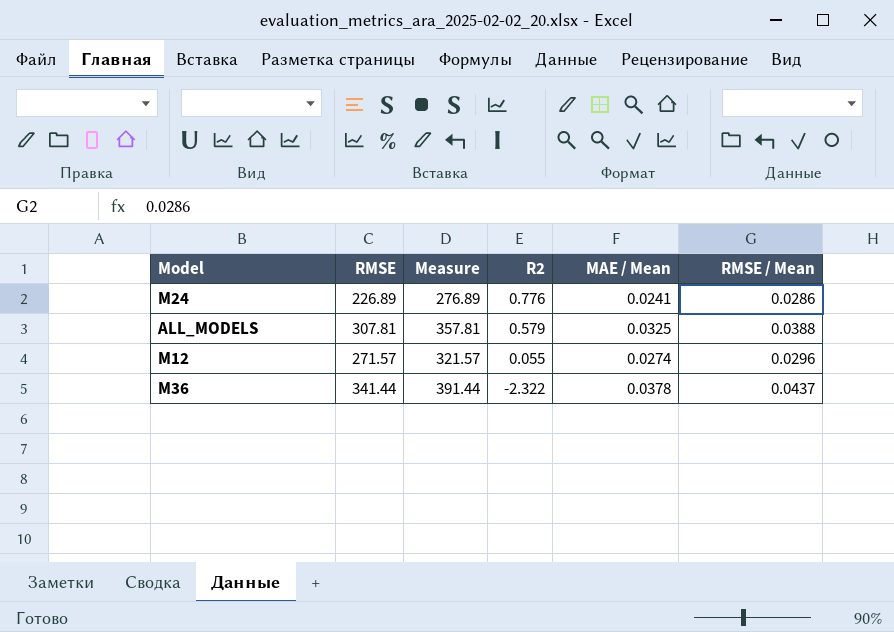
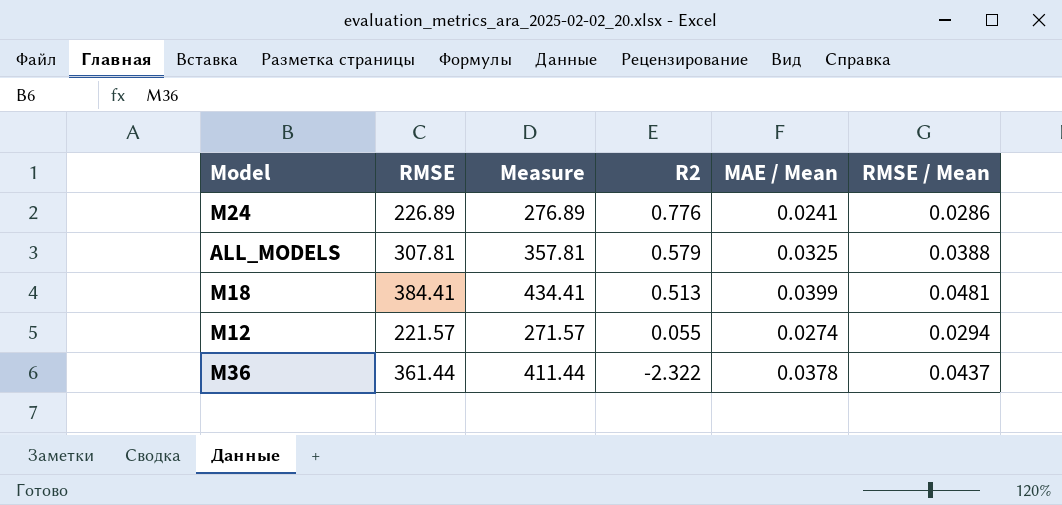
row M18: none -> 384.41 | 434.41 | 0.513 | 0.0399 | 0.0481
M12 | RMSE: 271.57 -> 221.57
M12 | Measure: 321.57 -> 271.57
M12 | RMSE / Mean: 0.0296 -> 0.0294
M36 | RMSE: 341.44 -> 361.44
M36 | Measure: 391.44 -> 411.44

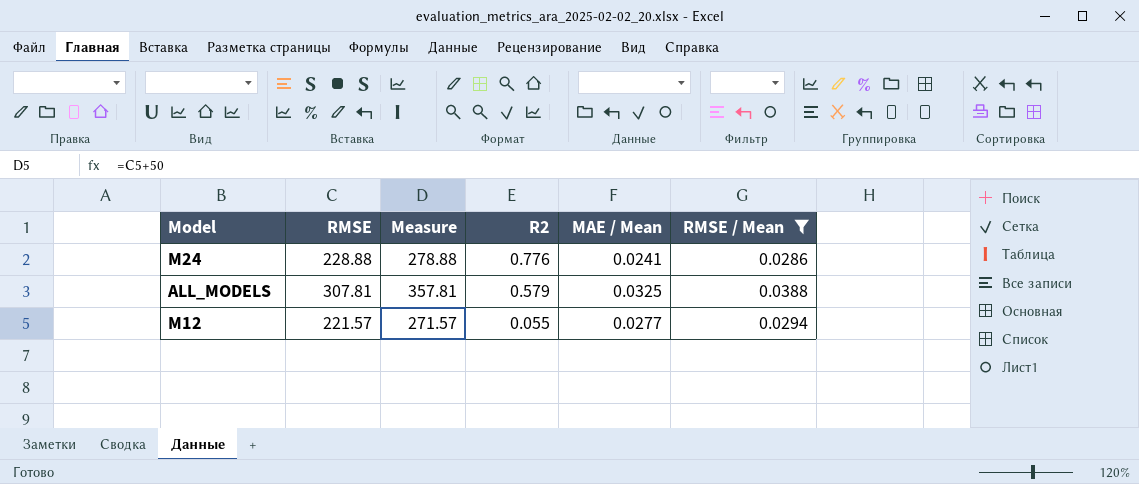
filter: none -> RMSE / Mean <= 0.0388
M24 | RMSE: 226.89 -> 228.88
M24 | Measure: 276.89 -> 278.88
M12 | MAE / Mean: 0.0274 -> 0.0277

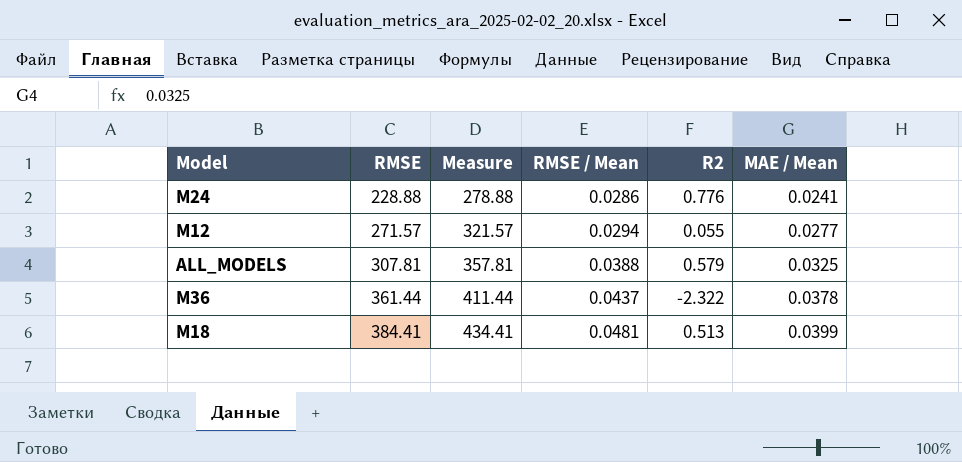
filter: RMSE / Mean <= 0.0388 -> none
row order: R2 descending -> RMSE ascending
column RMSE / Mean | position: 6 -> 4
M12 | RMSE: 221.57 -> 271.57
M12 | Measure: 271.57 -> 321.57

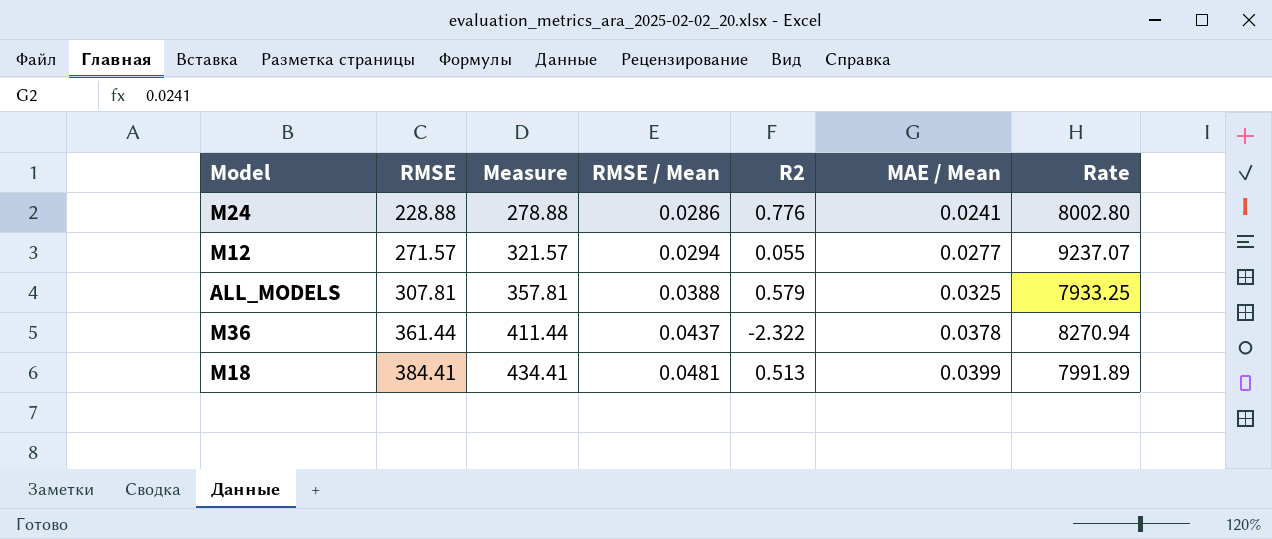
column Rate | formula: none -> [RMSE] / [RMSE / Mean]

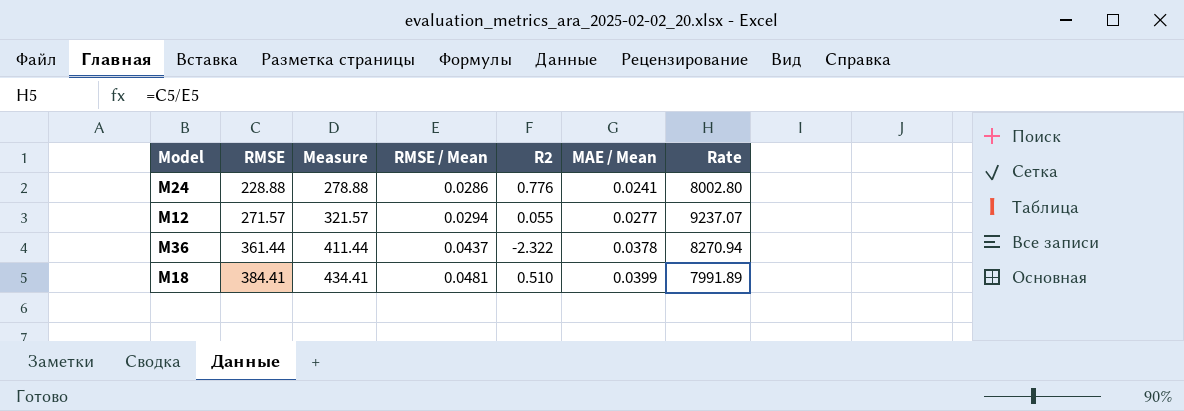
row ALL_MODELS: 307.81 | 357.81 | 0.0388 | 0.579 | 0.0325 | 7933.25 -> none
M18 | R2: 0.513 -> 0.510

